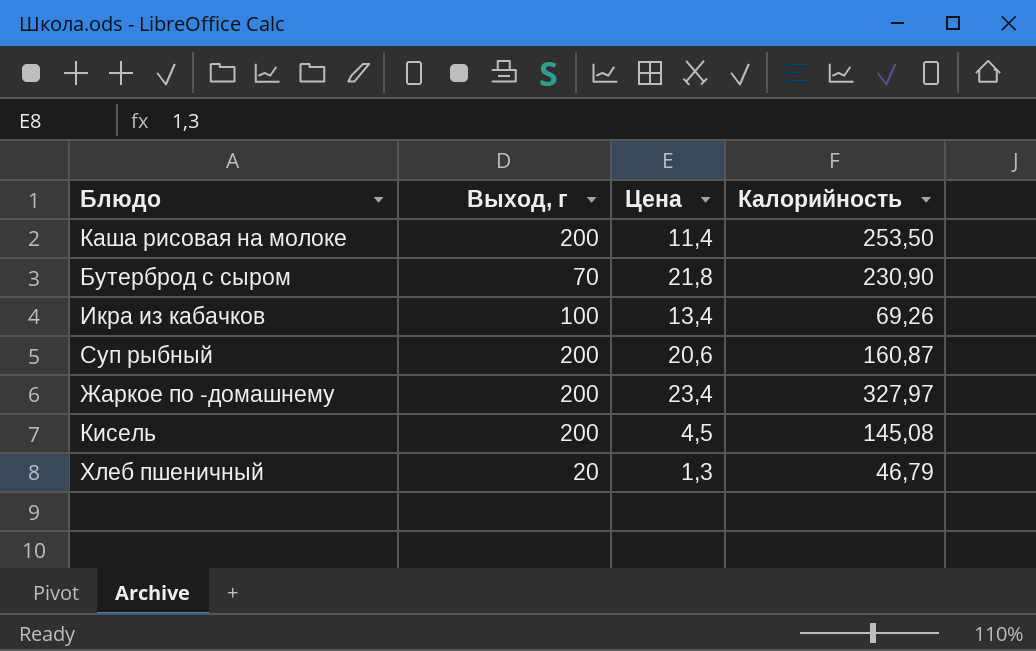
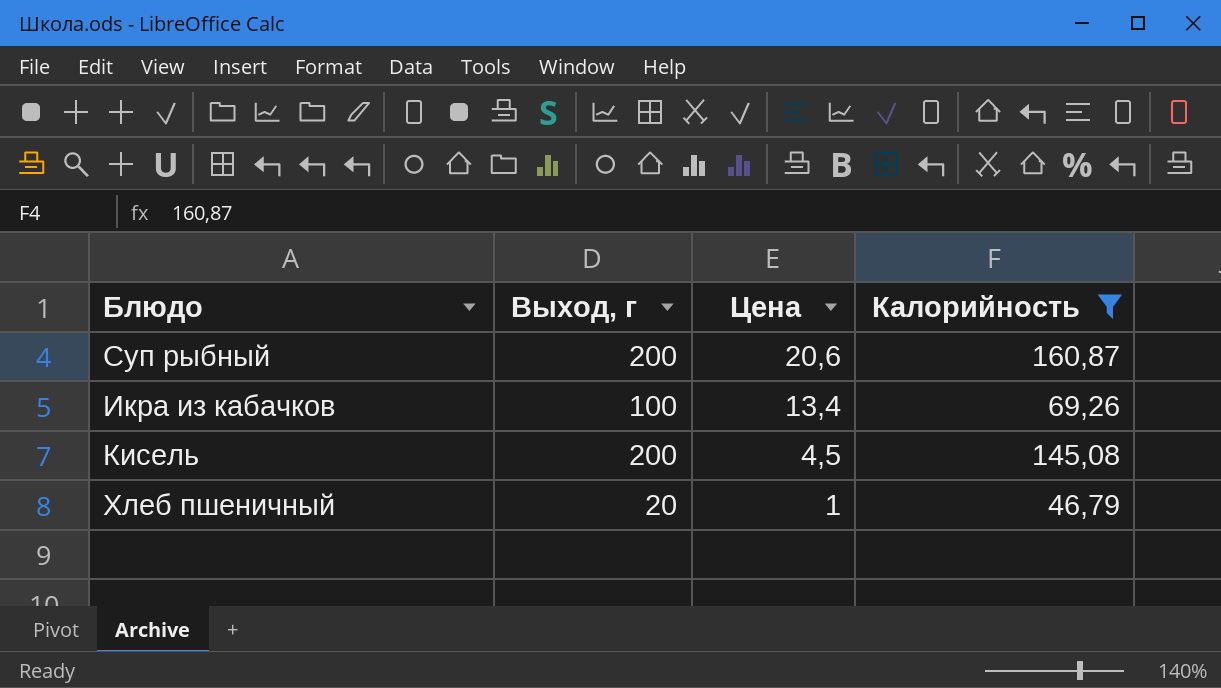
filter: none -> Калорийность <= 160,87
row order: none -> Цена descending
Хлеб пшеничный | Цена: 1,3 -> 1

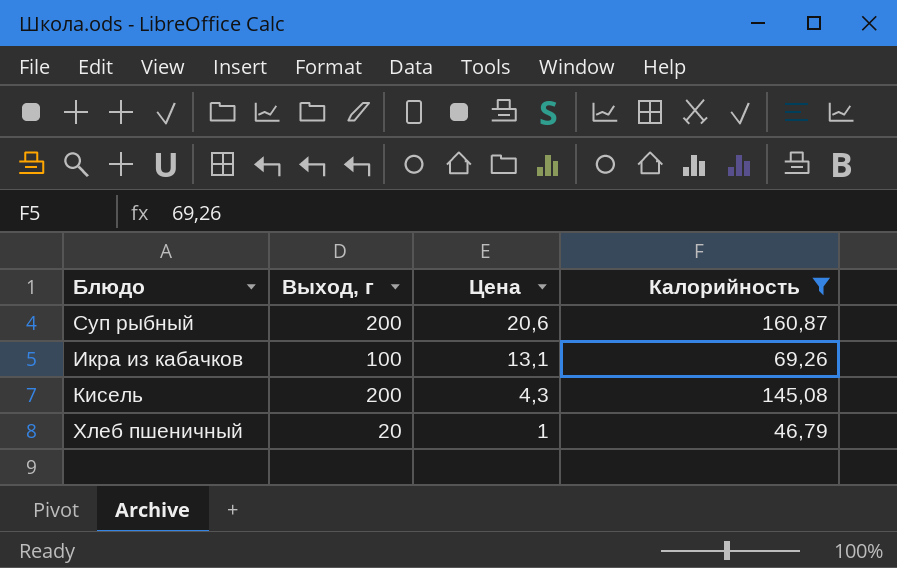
Икра из кабачков | Цена: 13,4 -> 13,1
Кисель | Цена: 4,5 -> 4,3

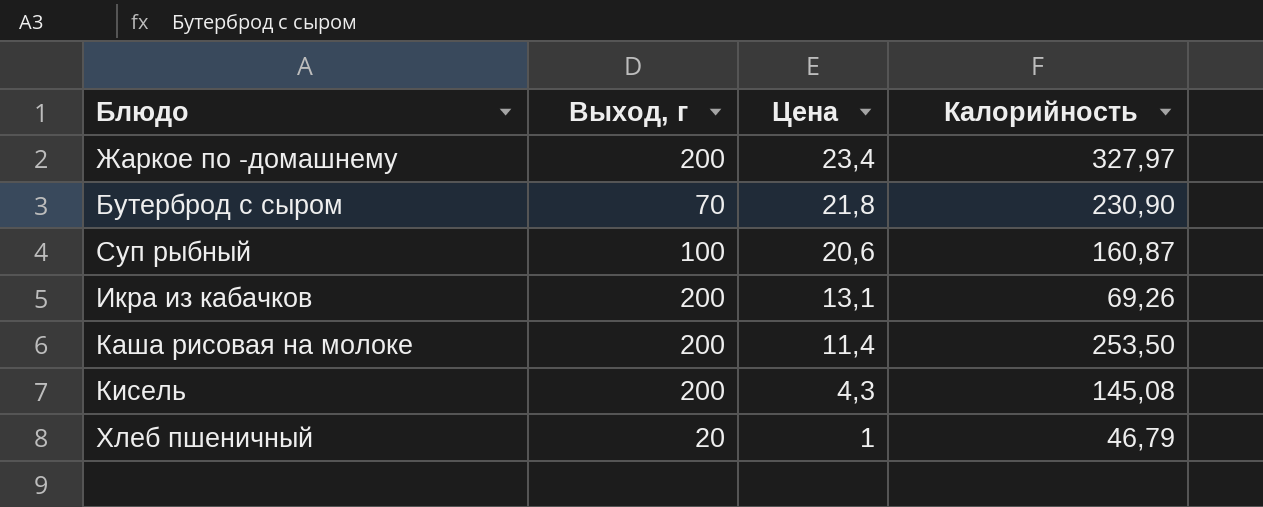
filter: Калорийность <= 160,87 -> none
Суп рыбный | Выход, г: 200 -> 100
Икра из кабачков | Выход, г: 100 -> 200

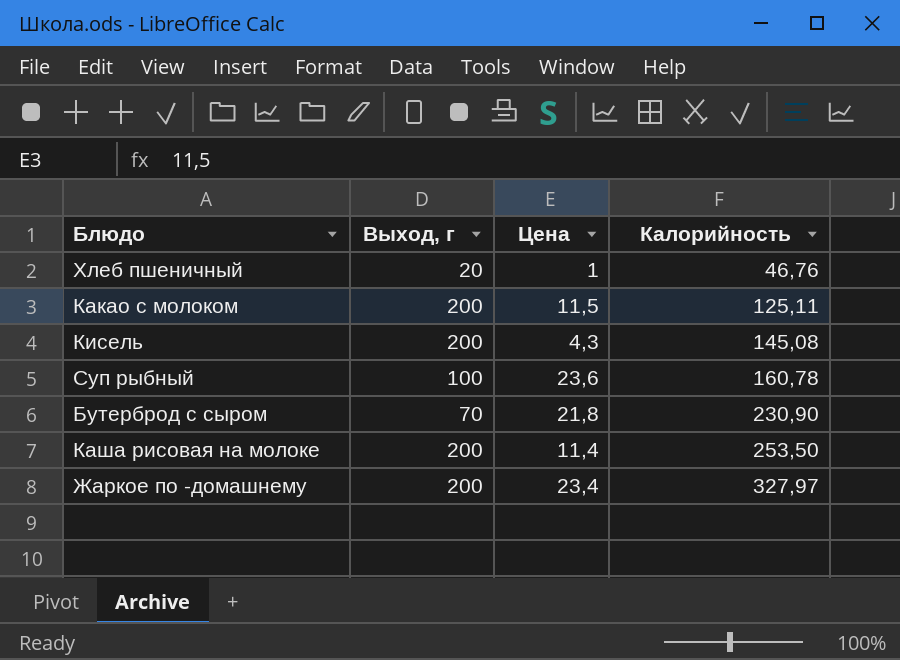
row order: Цена descending -> Калорийность ascending
row Икра из кабачков: 200 | 13,1 | 69,26 -> none
Хлеб пшеничный | Калорийность: 46,79 -> 46,76
row Какао с молоком: none -> 200 | 11,5 | 125,11
Суп рыбный | Цена: 20,6 -> 23,6
Суп рыбный | Калорийность: 160,87 -> 160,78

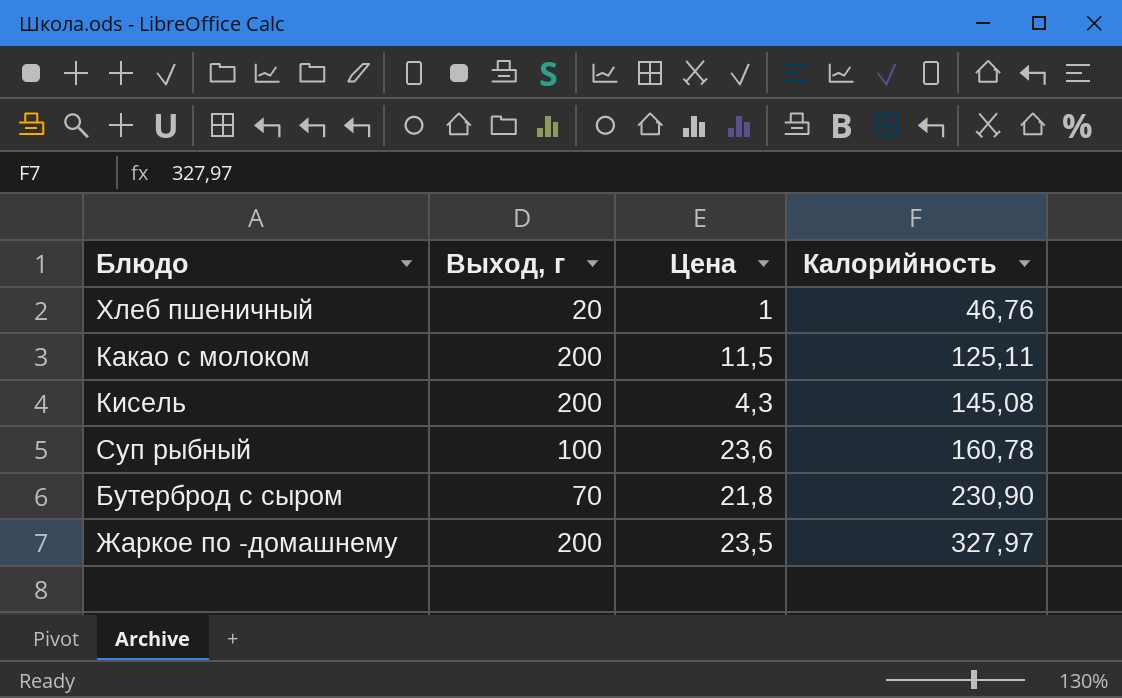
row Каша рисовая на молоке: 200 | 11,4 | 253,50 -> none
Жаркое по -домашнему | Цена: 23,4 -> 23,5

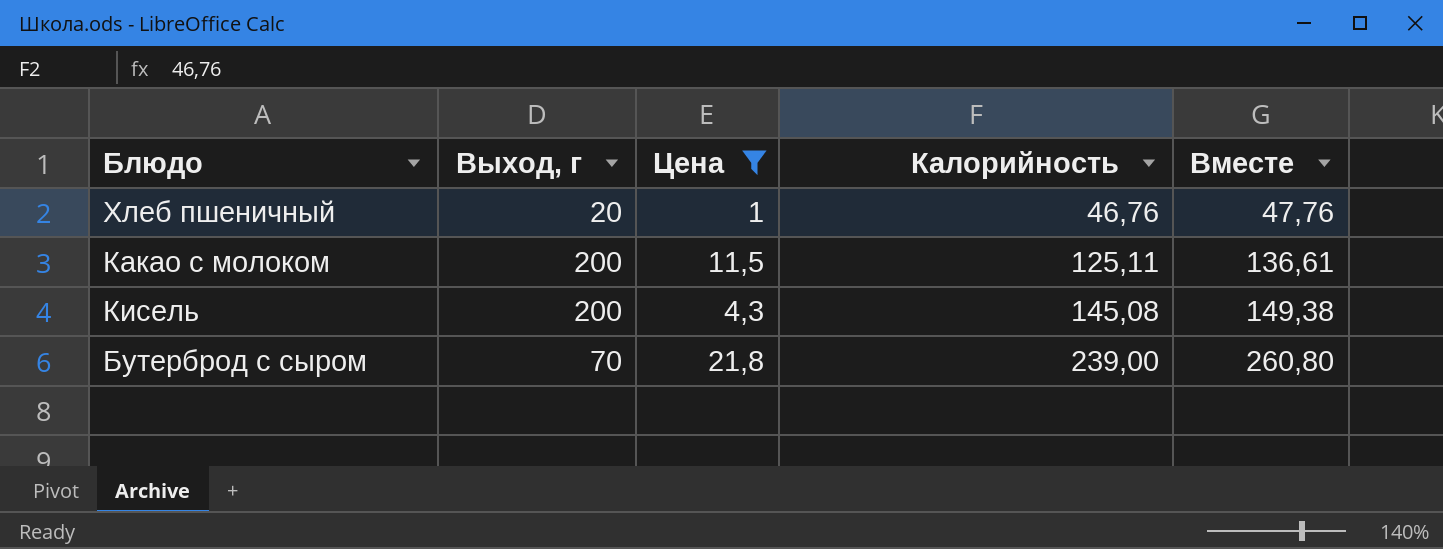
filter: none -> Цена <= 21,8
column Вместе | formula: none -> [Цена] + [Калорийность]
Бутерброд с сыром | Калорийность: 230,90 -> 239,00

